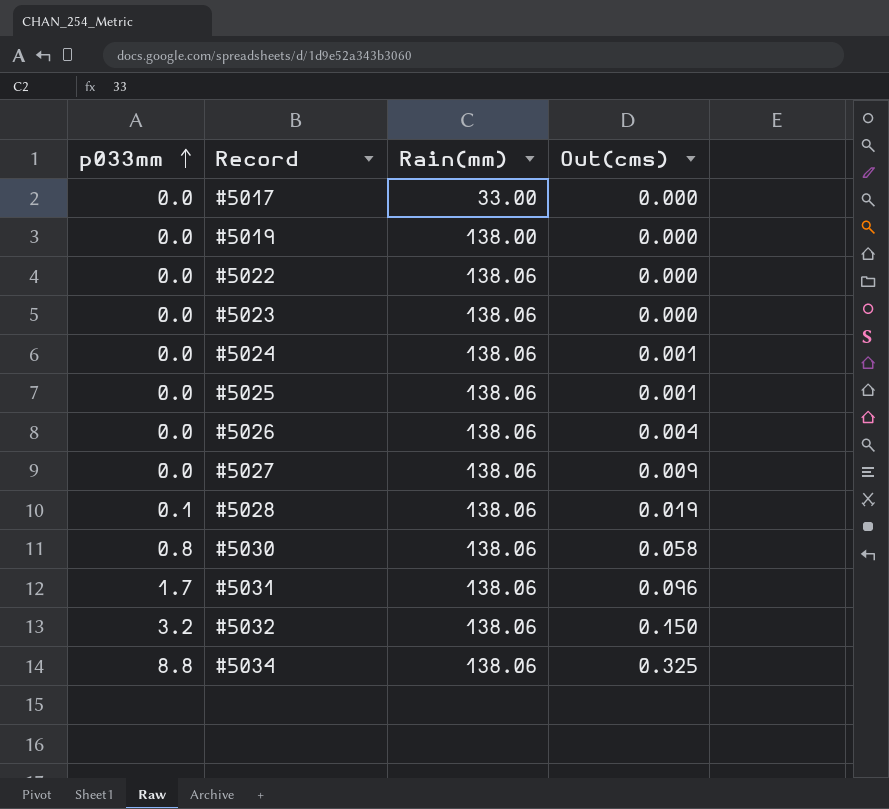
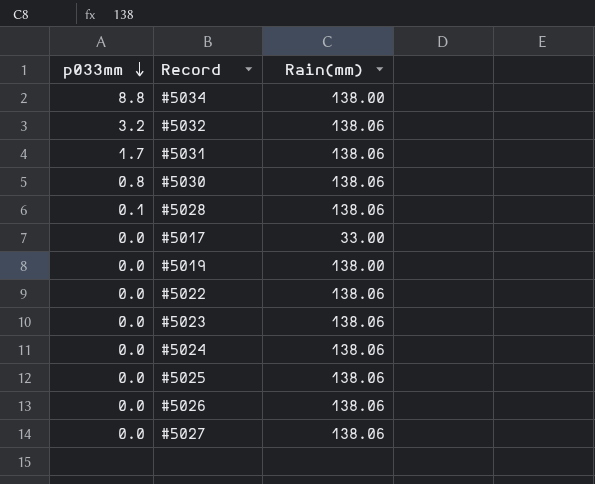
row order: p033mm ascending -> p033mm descending
column Out(cms) | position: 4 -> none
#5034 | Rain(mm): 138.06 -> 138.00

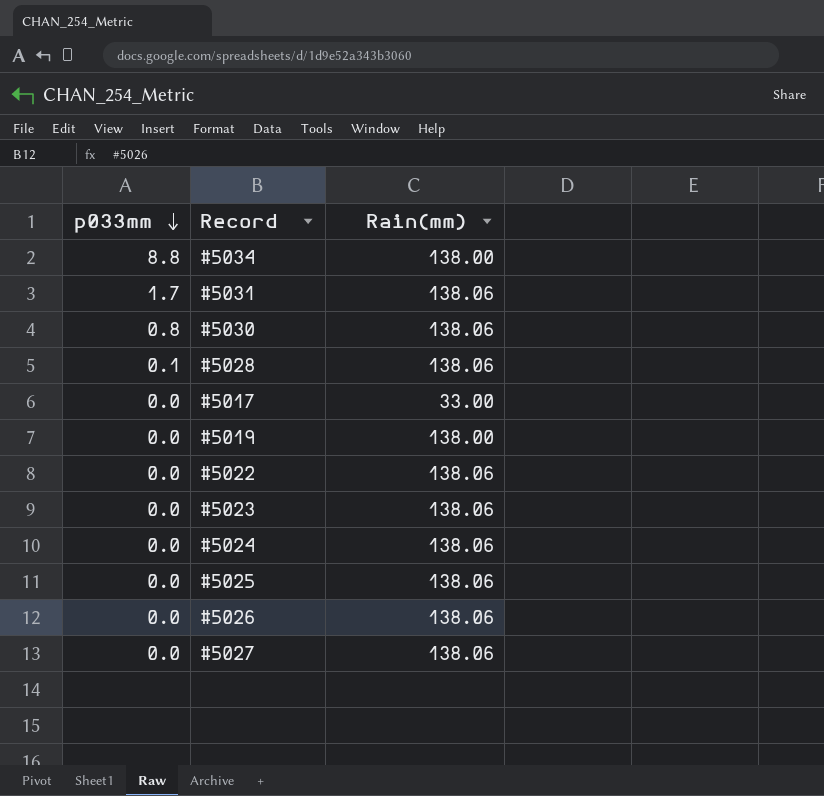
row #5032: 3.2 | 138.06 -> none

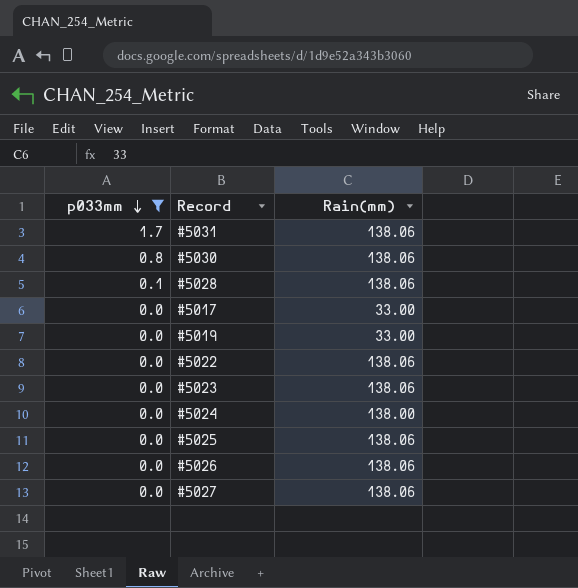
filter: none -> p033mm != 8.8
#5019 | Rain(mm): 138.00 -> 33.00
#5024 | Rain(mm): 138.06 -> 138.00

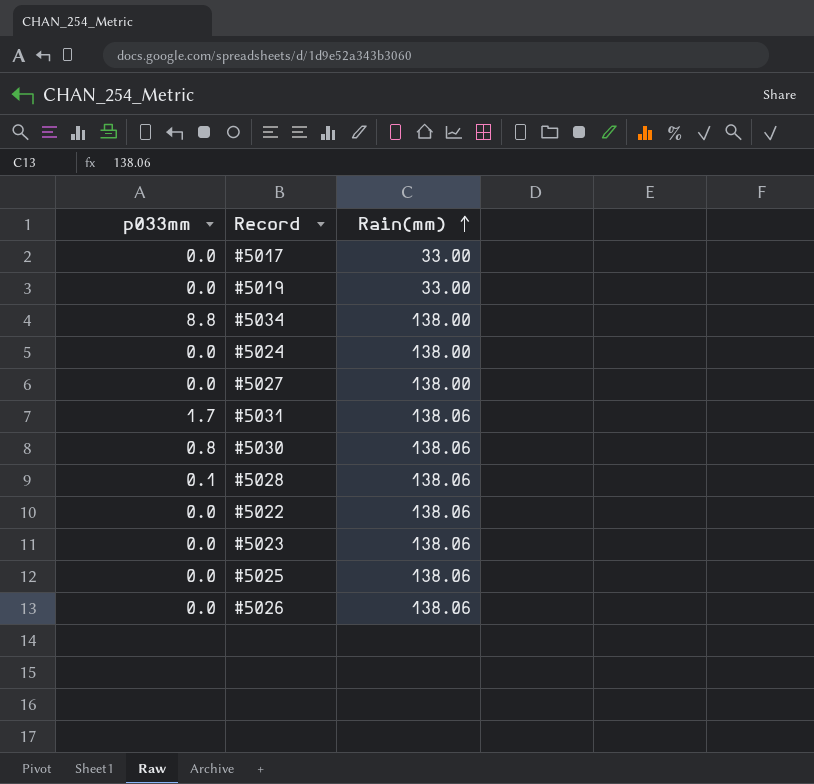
filter: p033mm != 8.8 -> none
row order: p033mm descending -> Rain(mm) ascending
#5027 | Rain(mm): 138.06 -> 138.00

